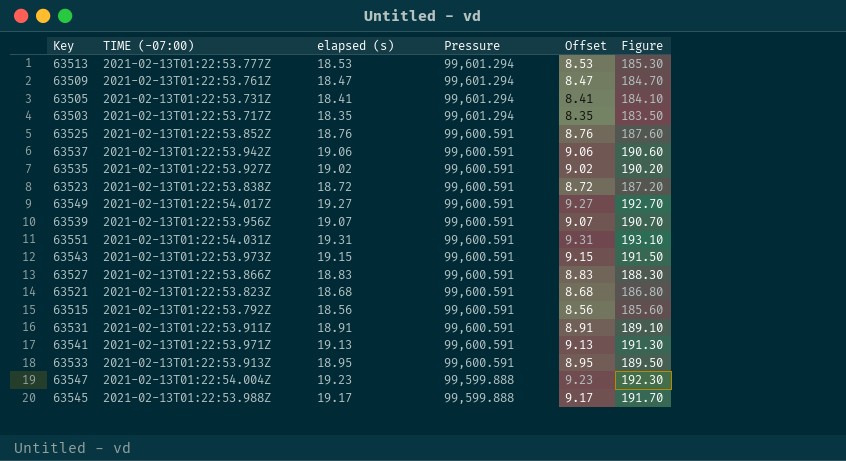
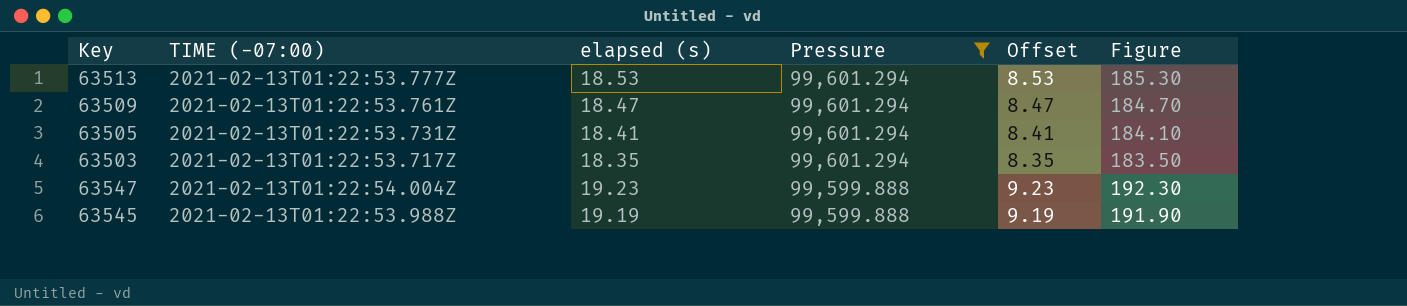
filter: none -> Pressure != 99,600.591
63545 | elapsed (s): 19.17 -> 19.19
63545 | Offset: 9.17 -> 9.19
63545 | Figure: 191.70 -> 191.90

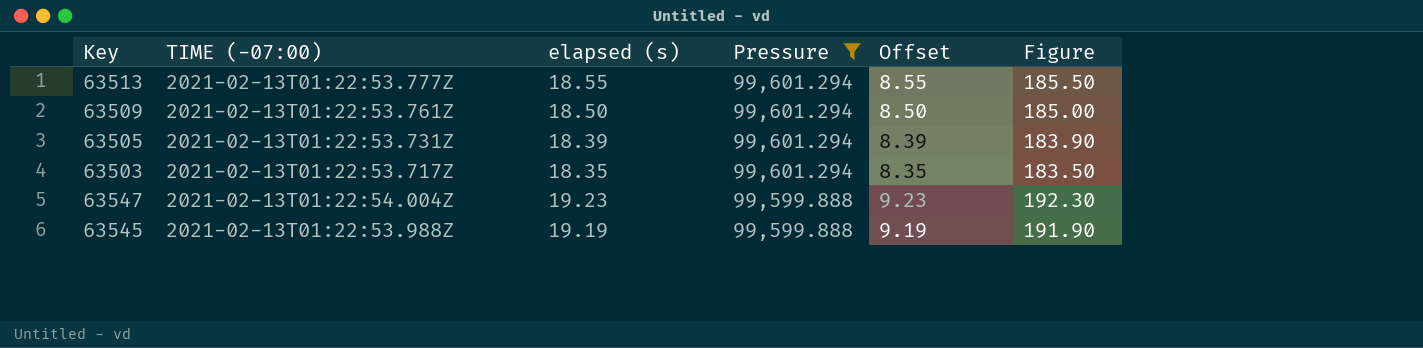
63513 | elapsed (s): 18.53 -> 18.55
63513 | Offset: 8.53 -> 8.55
63513 | Figure: 185.30 -> 185.50
63509 | elapsed (s): 18.47 -> 18.50
63509 | Offset: 8.47 -> 8.50
63509 | Figure: 184.70 -> 185.00
63505 | elapsed (s): 18.41 -> 18.39
63505 | Offset: 8.41 -> 8.39
63505 | Figure: 184.10 -> 183.90

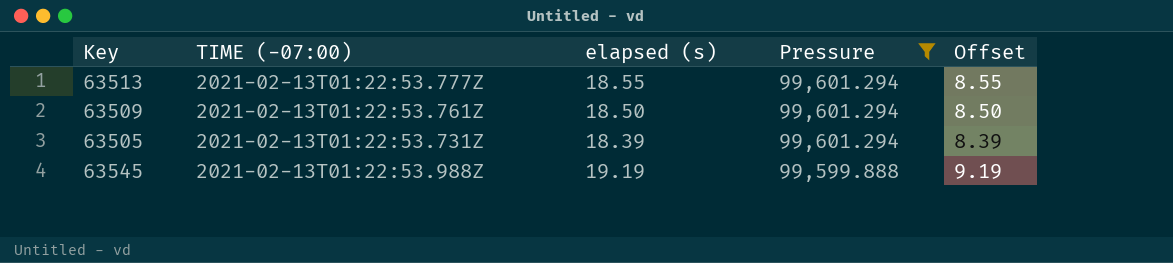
column Figure | formula: [elapsed (s)] * 10 -> none
row 63503: 2021-02-13T01:22:53.717Z | 18.35 | 99,601.294 | 8.35 | 183.50 -> none
row 63547: 2021-02-13T01:22:54.004Z | 19.23 | 99,599.888 | 9.23 | 192.30 -> none

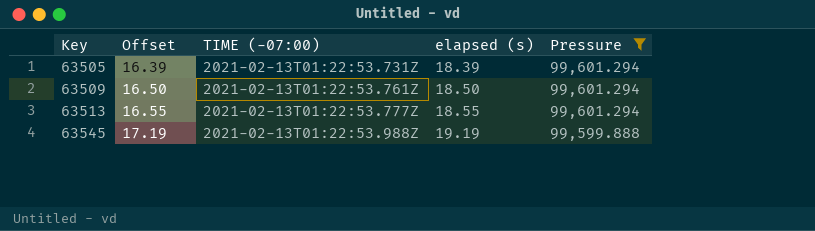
row order: Pressure descending -> Key ascending
column Offset | formula: [elapsed (s)] - 10 -> [elapsed (s)] - 2
column Offset | position: 5 -> 2

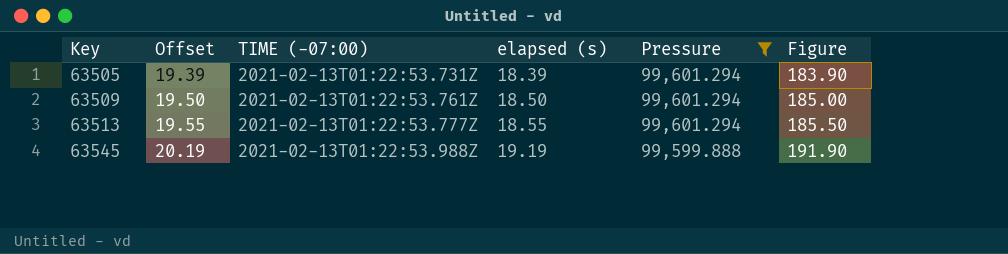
column Offset | formula: [elapsed (s)] - 2 -> [elapsed (s)] + 1
column Figure | formula: none -> [elapsed (s)] * 10

